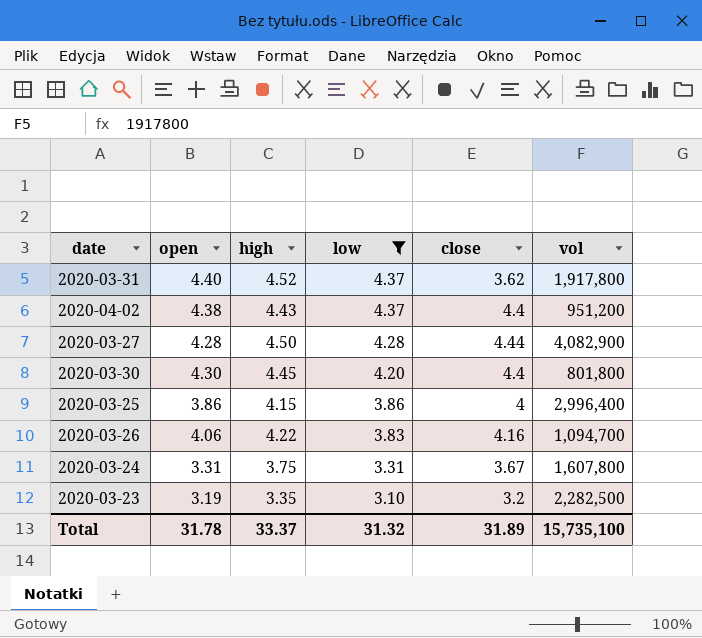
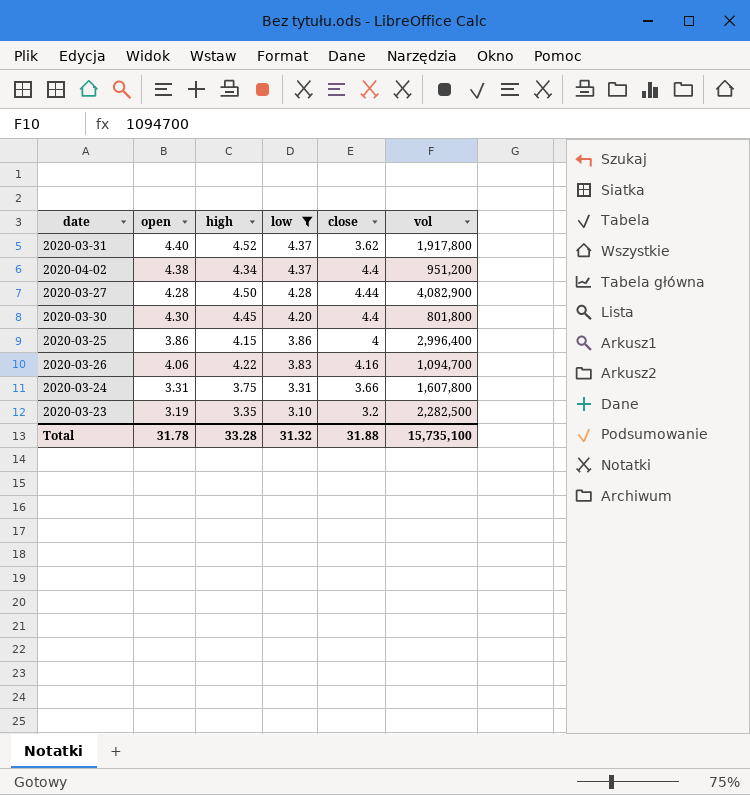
2020-04-02 | high: 4.43 -> 4.34
2020-03-24 | close: 3.67 -> 3.66
Total | high: 33.37 -> 33.28
Total | close: 31.89 -> 31.88

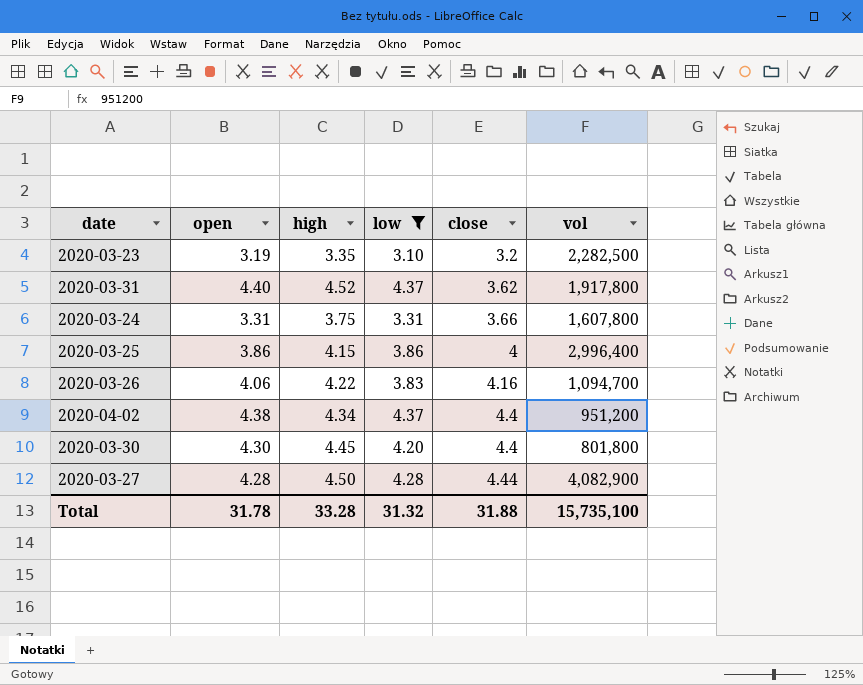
row order: low descending -> close ascending

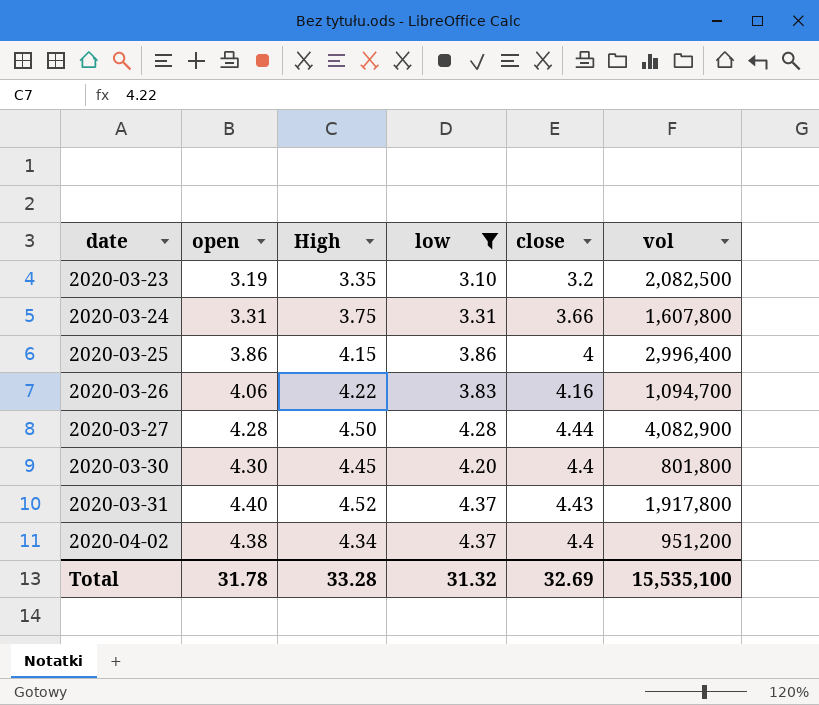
row order: close ascending -> date ascending
column name: high -> High
2020-03-23 | vol: 2,282,500 -> 2,082,500
2020-03-31 | close: 3.62 -> 4.43
Total | close: 31.88 -> 32.69
Total | vol: 15,735,100 -> 15,535,100

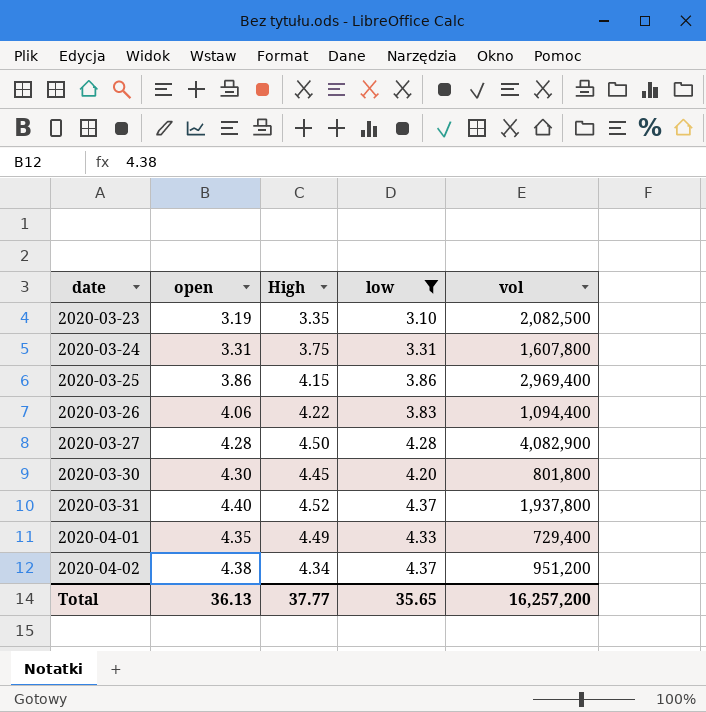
column close | position: 5 -> none
2020-03-25 | vol: 2,996,400 -> 2,969,400
2020-03-26 | vol: 1,094,700 -> 1,094,400
2020-03-31 | vol: 1,917,800 -> 1,937,800
row 2020-04-01: none -> 4.35 | 4.49 | 4.33 | 729,400
Total | open: 31.78 -> 36.13
Total | High: 33.28 -> 37.77
Total | low: 31.32 -> 35.65
Total | vol: 15,535,100 -> 16,257,200

